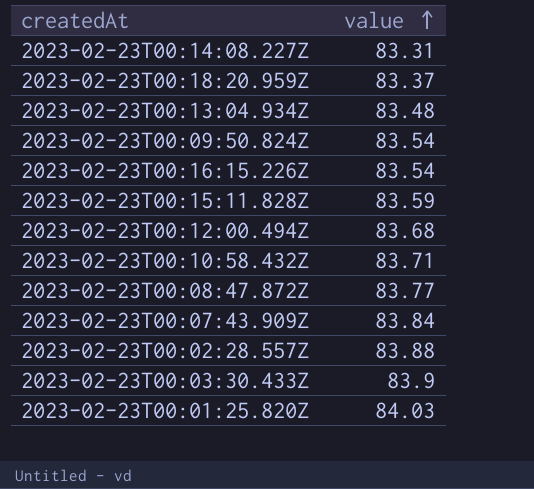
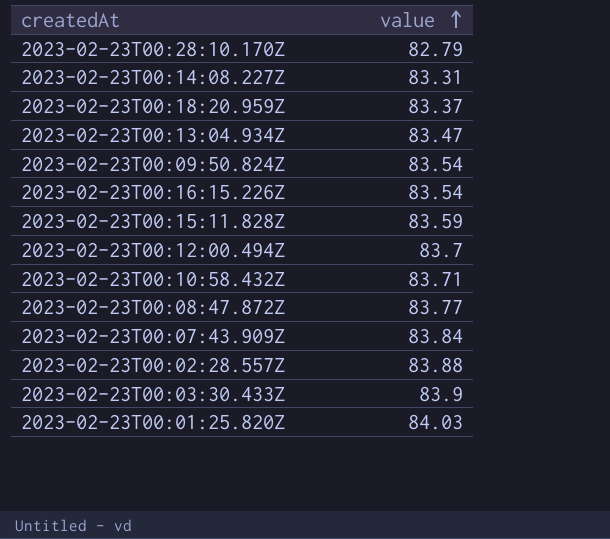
row 2023-02-23T00:28:10.170Z: none -> 82.79
2023-02-23T00:13:04.934Z | value: 83.48 -> 83.47
2023-02-23T00:12:00.494Z | value: 83.68 -> 83.7

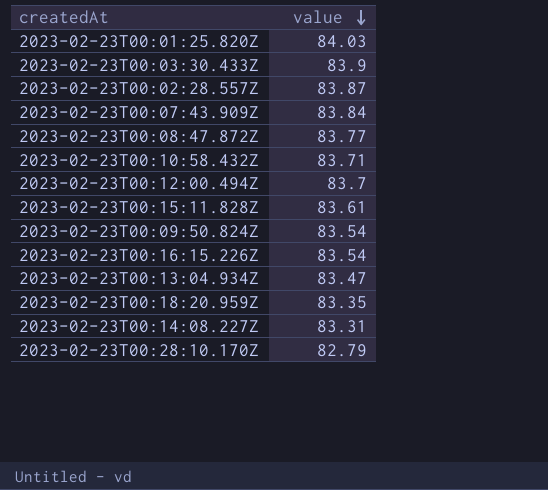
row order: value ascending -> value descending
2023-02-23T00:02:28.557Z | value: 83.88 -> 83.87
2023-02-23T00:15:11.828Z | value: 83.59 -> 83.61
2023-02-23T00:18:20.959Z | value: 83.37 -> 83.35

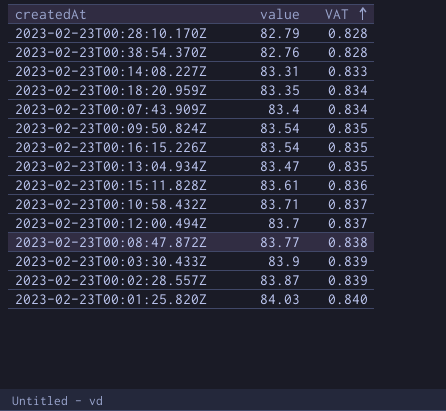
row order: value descending -> VAT ascending
column VAT | formula: none -> [value] * 0.01
row 2023-02-23T00:38:54.370Z: none -> 82.76 | 0.828
2023-02-23T00:07:43.909Z | value: 83.84 -> 83.4

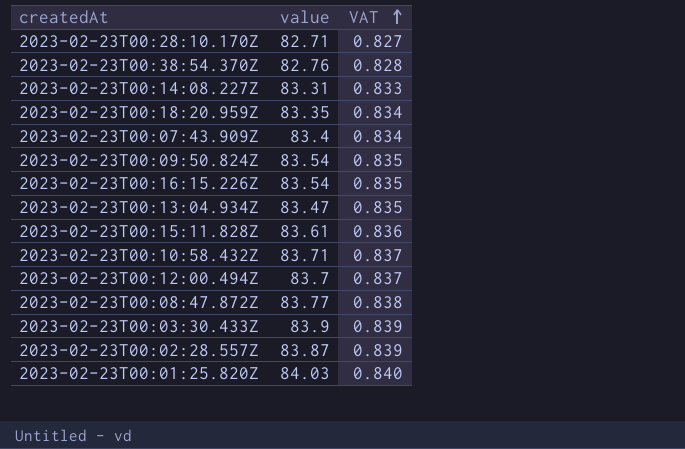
2023-02-23T00:28:10.170Z | value: 82.79 -> 82.71
2023-02-23T00:28:10.170Z | VAT: 0.828 -> 0.827

